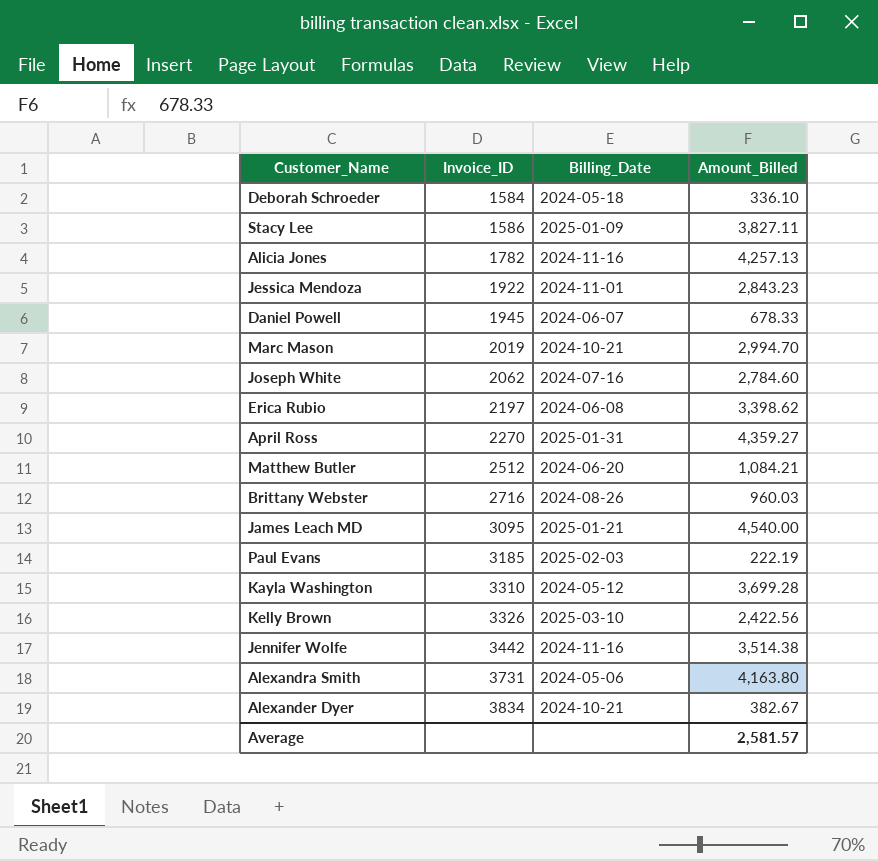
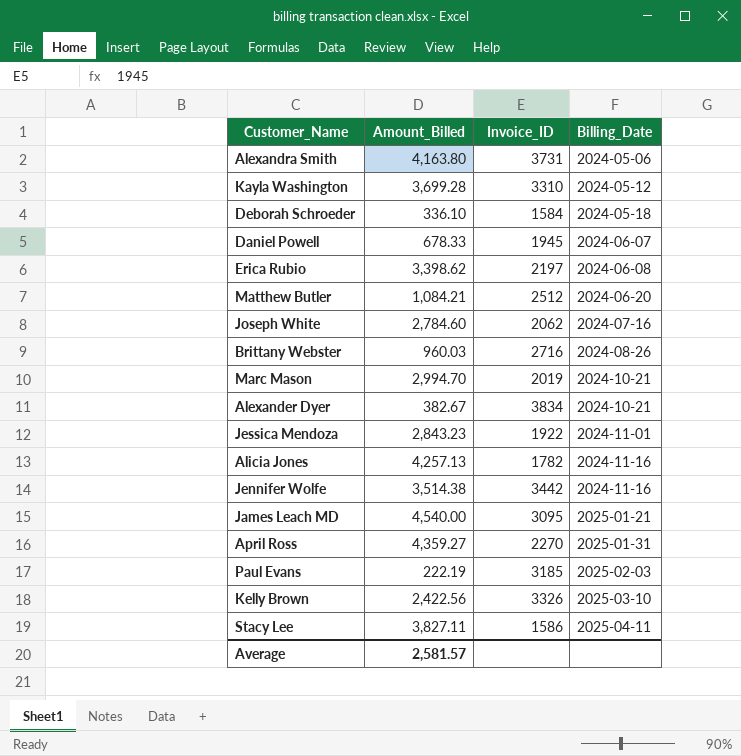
row order: Invoice_ID ascending -> Billing_Date ascending
column Amount_Billed | position: 4 -> 2
Stacy Lee | Billing_Date: 2025-01-09 -> 2025-04-11

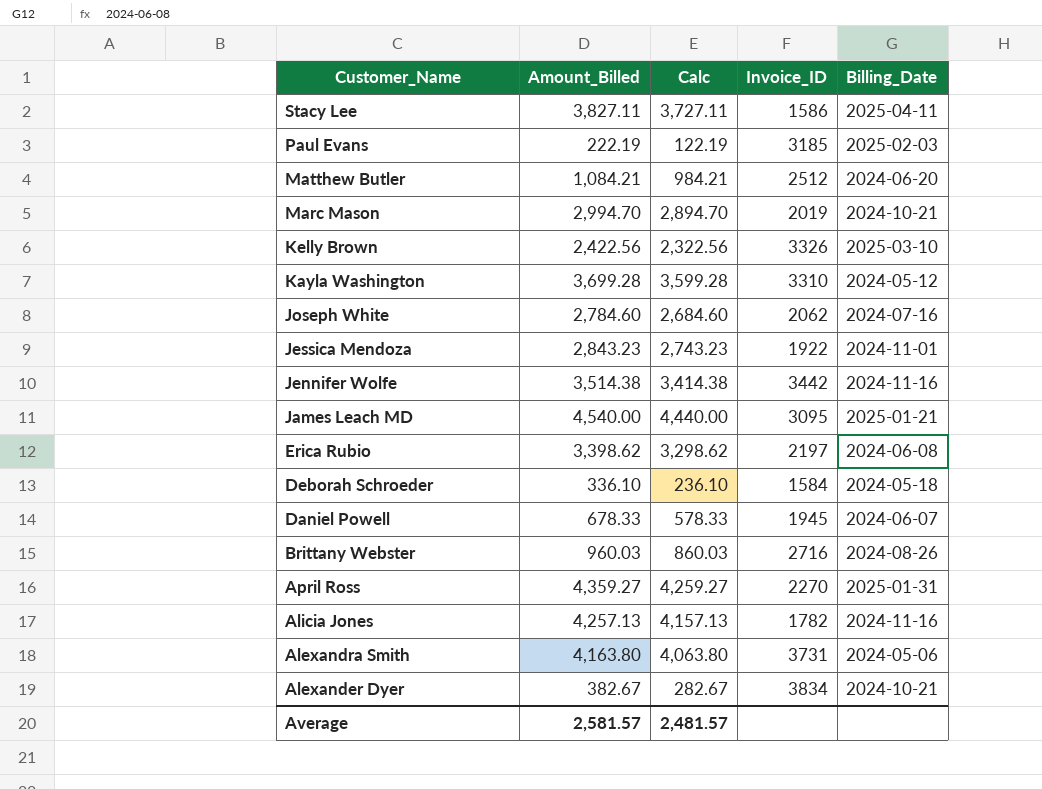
row order: Billing_Date ascending -> Customer_Name descending
column Calc | formula: none -> [Amount_Billed] - 100

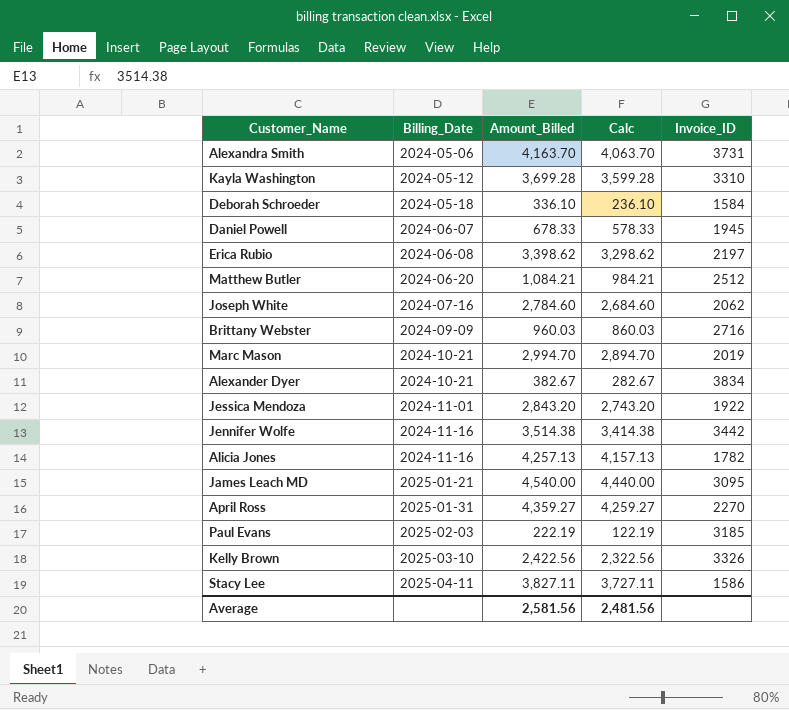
row order: Customer_Name descending -> Billing_Date ascending
column Billing_Date | position: 5 -> 2
Alexandra Smith | Amount_Billed: 4,163.80 -> 4,163.70
Alexandra Smith | Calc: 4,063.80 -> 4,063.70
Brittany Webster | Billing_Date: 2024-08-26 -> 2024-09-09
Jessica Mendoza | Amount_Billed: 2,843.23 -> 2,843.20
Jessica Mendoza | Calc: 2,743.23 -> 2,743.20
Average | Amount_Billed: 2,581.57 -> 2,581.56
Average | Calc: 2,481.57 -> 2,481.56

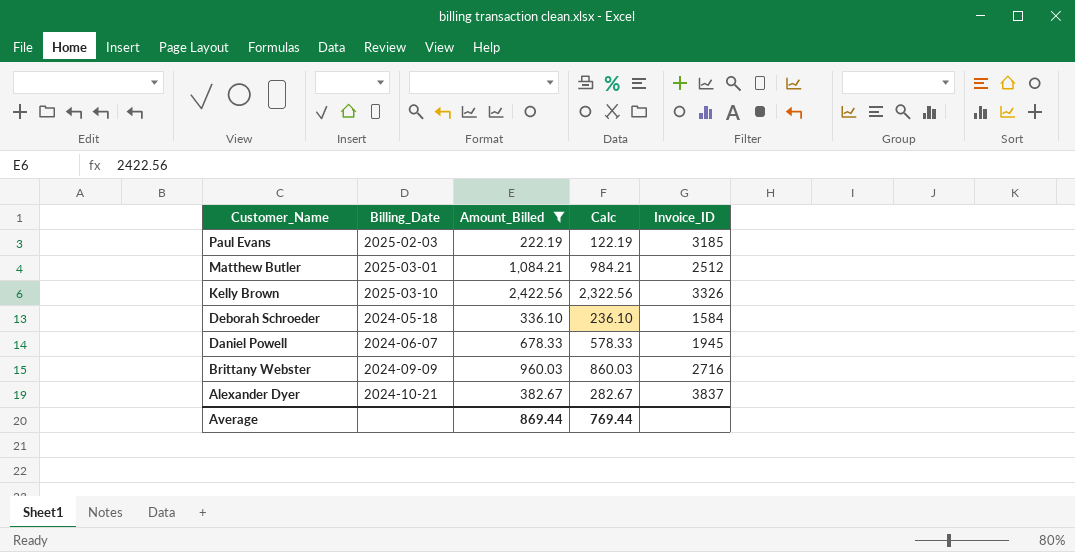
filter: none -> Amount_Billed <= 2,422.56
row order: Billing_Date ascending -> Customer_Name descending
Matthew Butler | Billing_Date: 2024-06-20 -> 2025-03-01
Alexander Dyer | Invoice_ID: 3834 -> 3837
Average | Amount_Billed: 2,581.56 -> 869.44
Average | Calc: 2,481.56 -> 769.44

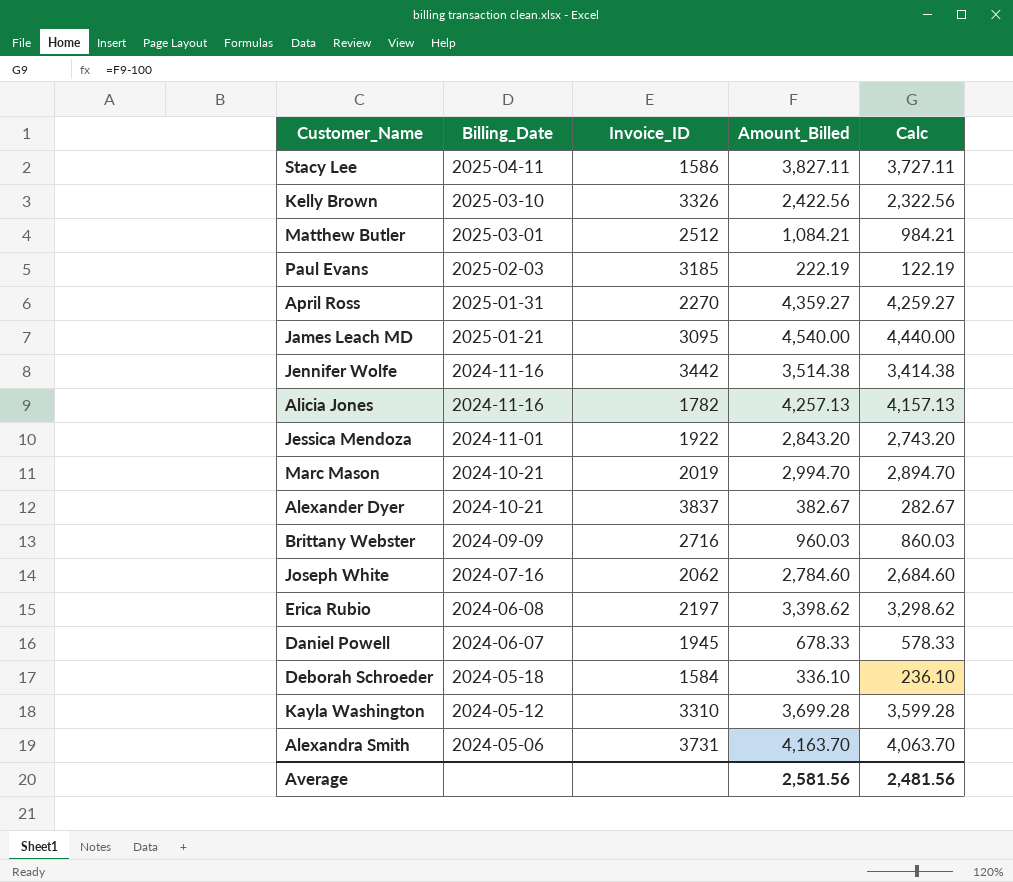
filter: Amount_Billed <= 2,422.56 -> none
row order: Customer_Name descending -> Billing_Date descending
column Invoice_ID | position: 5 -> 3
Average | Amount_Billed: 869.44 -> 2,581.56
Average | Calc: 769.44 -> 2,481.56

